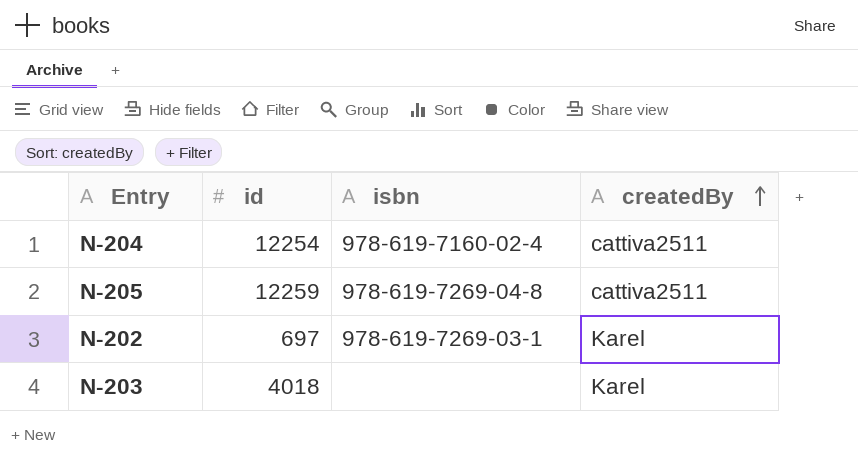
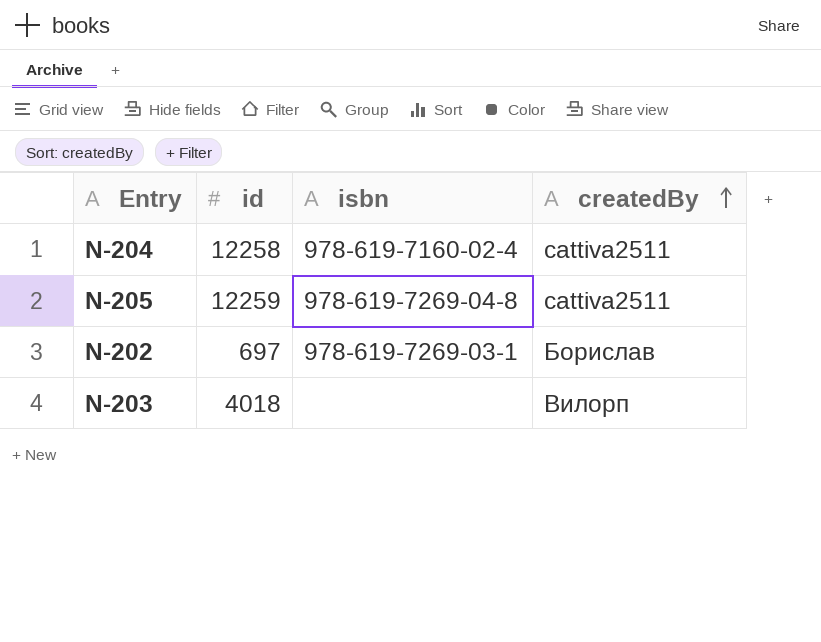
N-204 | id: 12254 -> 12258
N-202 | createdBy: Karel -> Борислав
N-203 | createdBy: Karel -> Вилорп

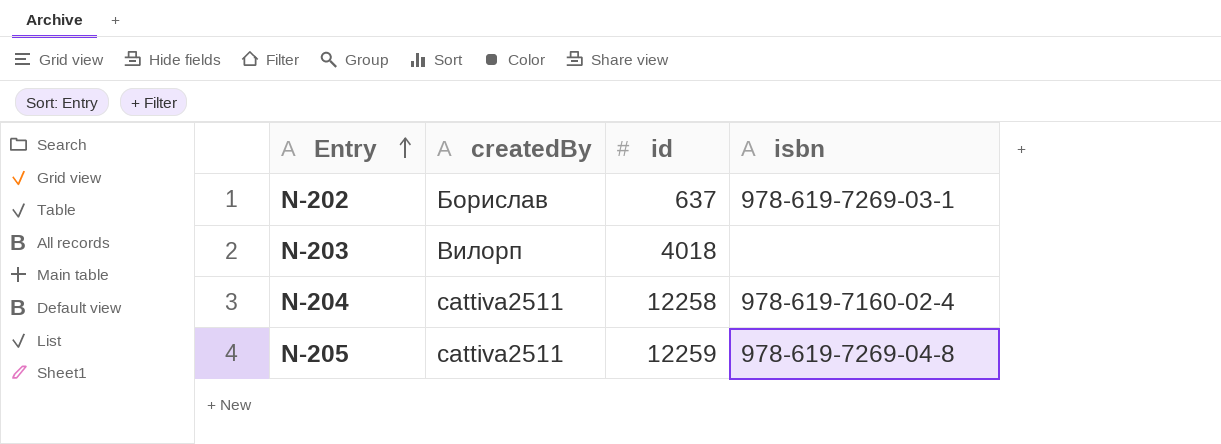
row order: createdBy ascending -> Entry ascending
column createdBy | position: 4 -> 2
N-202 | id: 697 -> 637

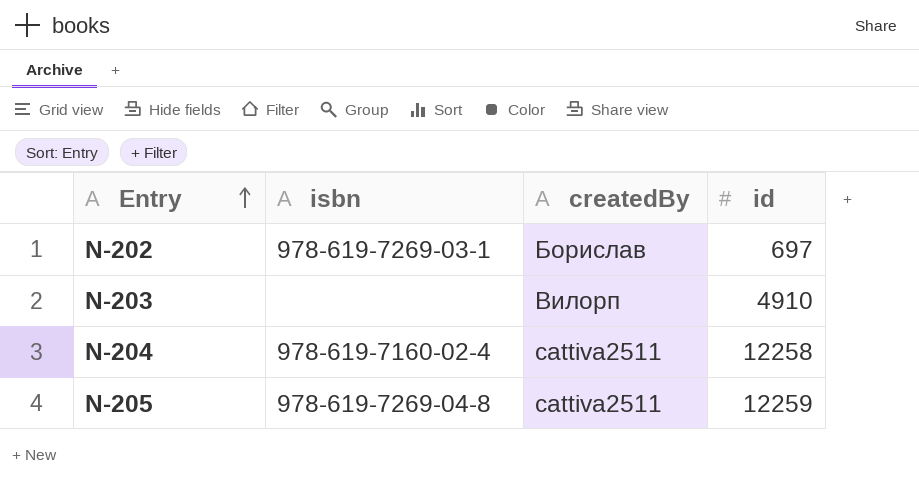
column isbn | position: 4 -> 2
N-202 | id: 637 -> 697
N-203 | id: 4018 -> 4910

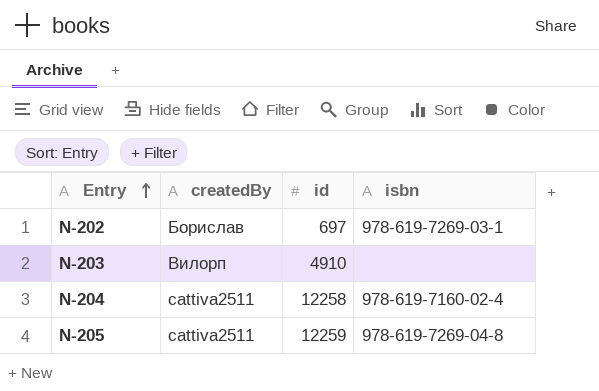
column isbn | position: 2 -> 4

